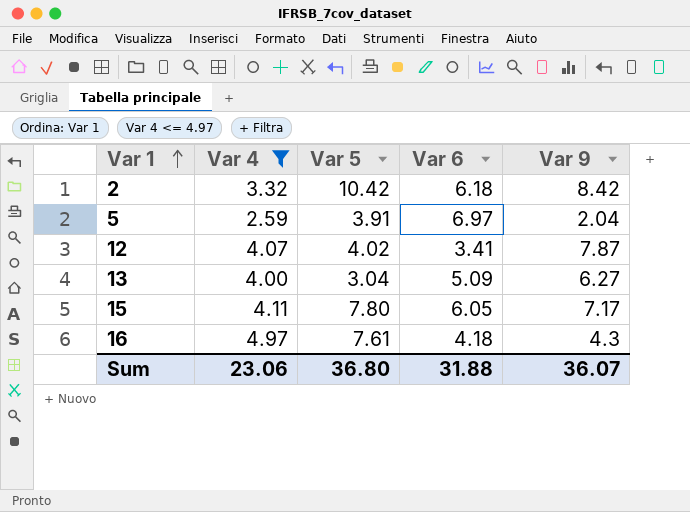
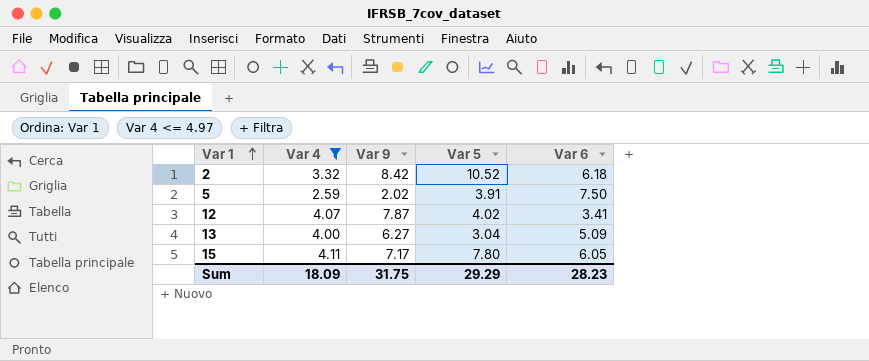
column Var 9 | position: 5 -> 3
row 16: 4.97 | 7.61 | 4.18 | 4.3 -> none
2 | Var 5: 10.42 -> 10.52
5 | Var 9: 2.04 -> 2.02
5 | Var 6: 6.97 -> 7.50
Sum | Var 4: 23.06 -> 18.09
Sum | Var 9: 36.07 -> 31.75
Sum | Var 5: 36.80 -> 29.29
Sum | Var 6: 31.88 -> 28.23

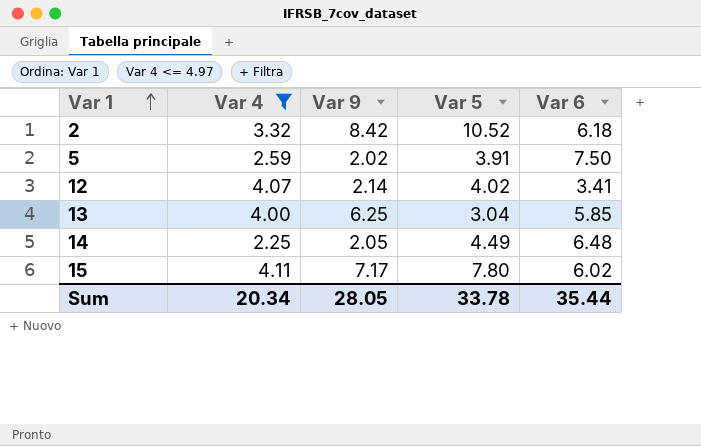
12 | Var 9: 7.87 -> 2.14
13 | Var 9: 6.27 -> 6.25
13 | Var 6: 5.09 -> 5.85
row 14: none -> 2.25 | 2.05 | 4.49 | 6.48
15 | Var 6: 6.05 -> 6.02
Sum | Var 4: 18.09 -> 20.34
Sum | Var 9: 31.75 -> 28.05
Sum | Var 5: 29.29 -> 33.78
Sum | Var 6: 28.23 -> 35.44

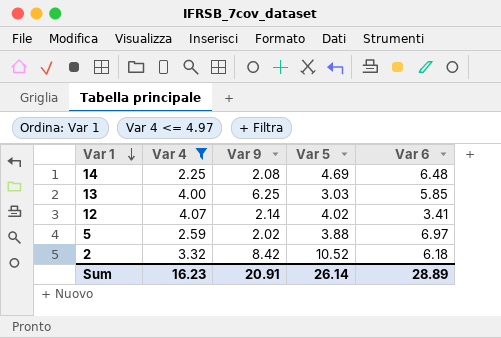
row order: Var 1 ascending -> Var 1 descending
row 15: 4.11 | 7.17 | 7.80 | 6.02 -> none
14 | Var 9: 2.05 -> 2.08
14 | Var 5: 4.49 -> 4.69
13 | Var 5: 3.04 -> 3.03
5 | Var 5: 3.91 -> 3.88
5 | Var 6: 7.50 -> 6.97
Sum | Var 4: 20.34 -> 16.23
Sum | Var 9: 28.05 -> 20.91
Sum | Var 5: 33.78 -> 26.14
Sum | Var 6: 35.44 -> 28.89

